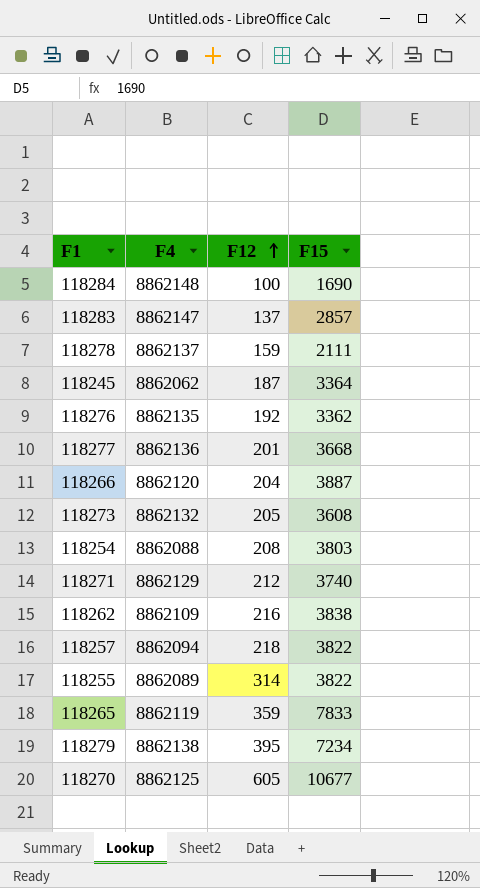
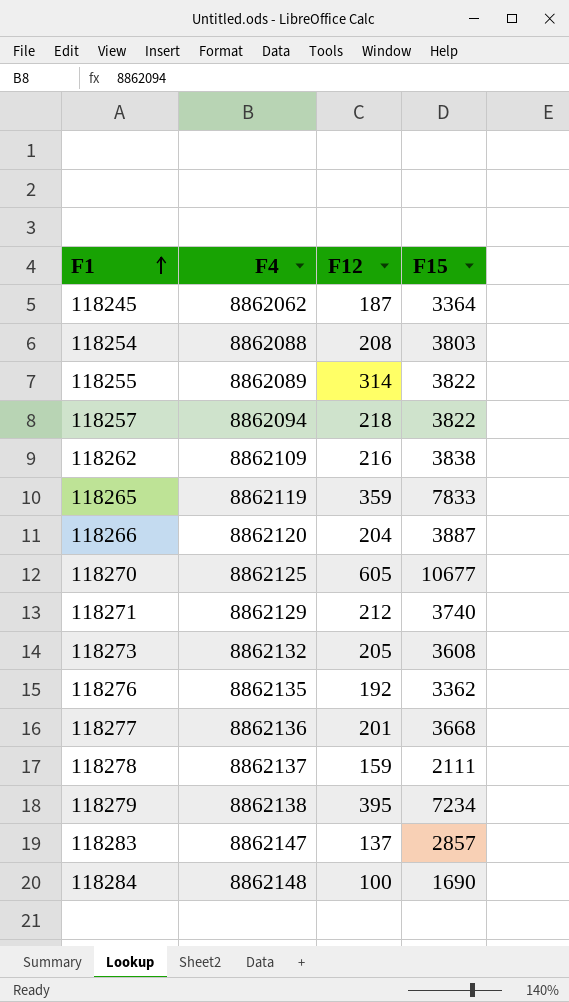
row order: F12 ascending -> F1 ascending

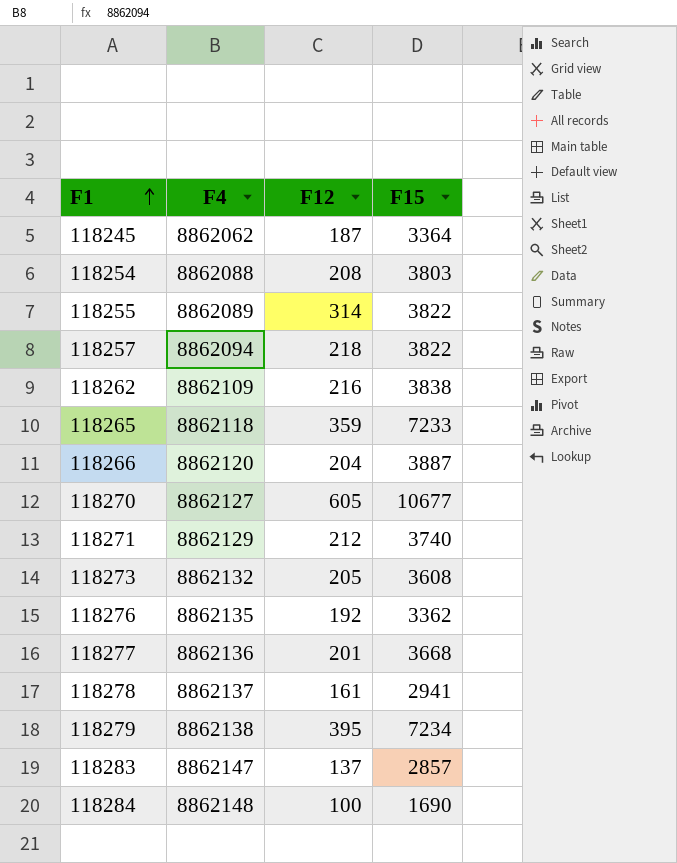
118265 | F4: 8862119 -> 8862118
118265 | F15: 7833 -> 7233
118270 | F4: 8862125 -> 8862127
118278 | F12: 159 -> 161
118278 | F15: 2111 -> 2941

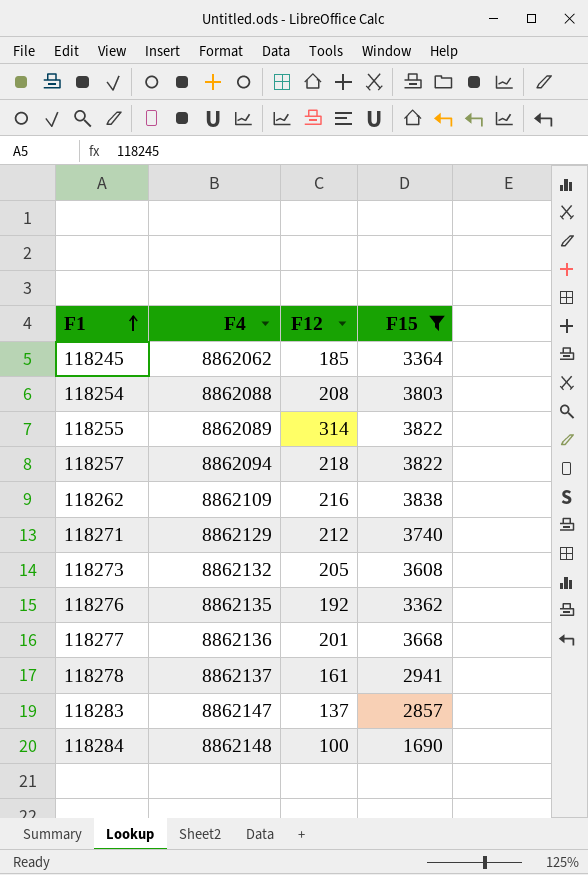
filter: none -> F15 <= 3838
118245 | F12: 187 -> 185

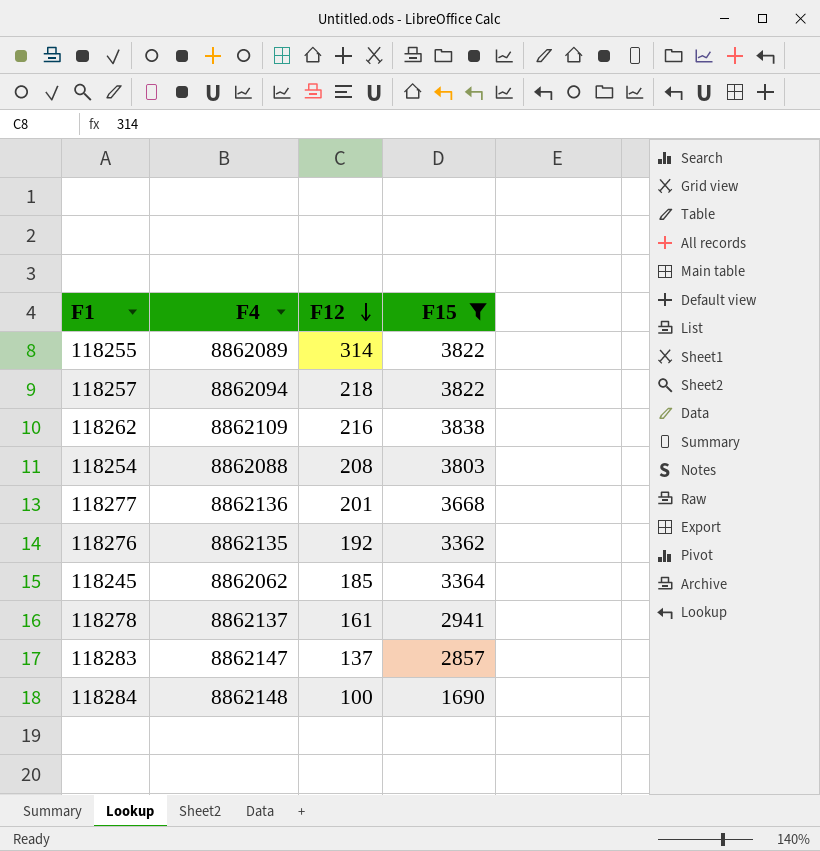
row order: F1 ascending -> F12 descending
row 118271: 8862129 | 212 | 3740 -> none
row 118273: 8862132 | 205 | 3608 -> none

